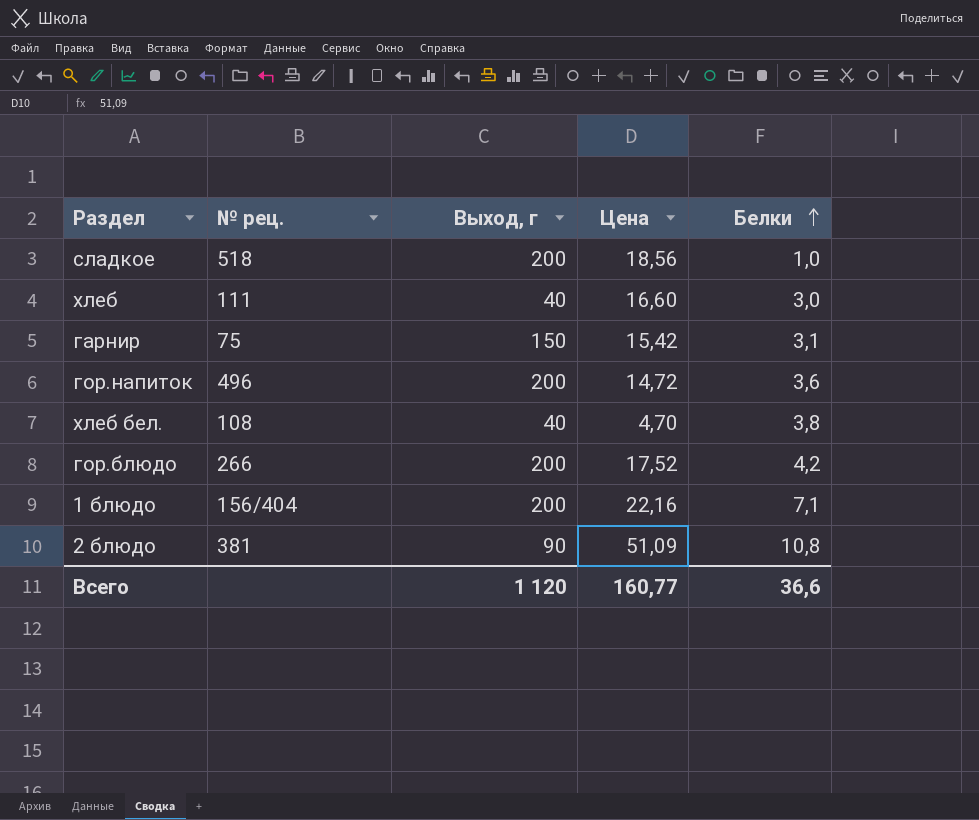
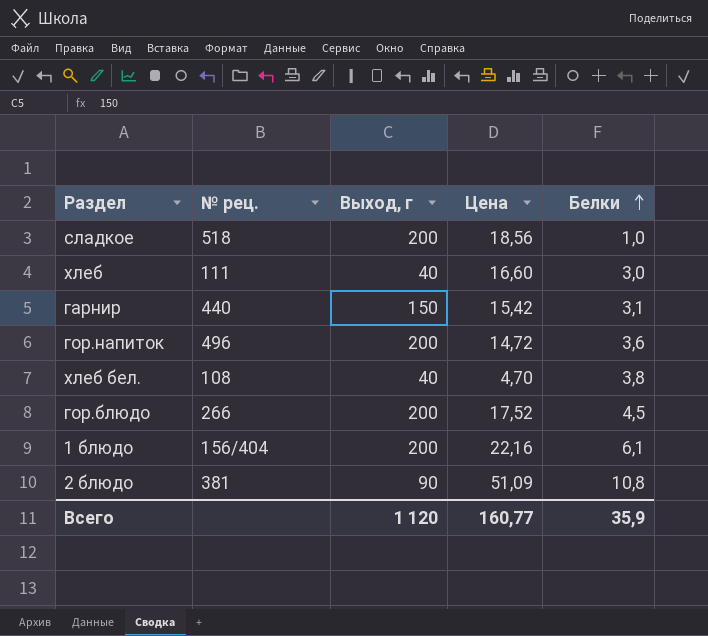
гарнир | № рец.: 75 -> 440
гор.блюдо | Белки: 4,2 -> 4,5
1 блюдо | Белки: 7,1 -> 6,1
Всего | Белки: 36,6 -> 35,9

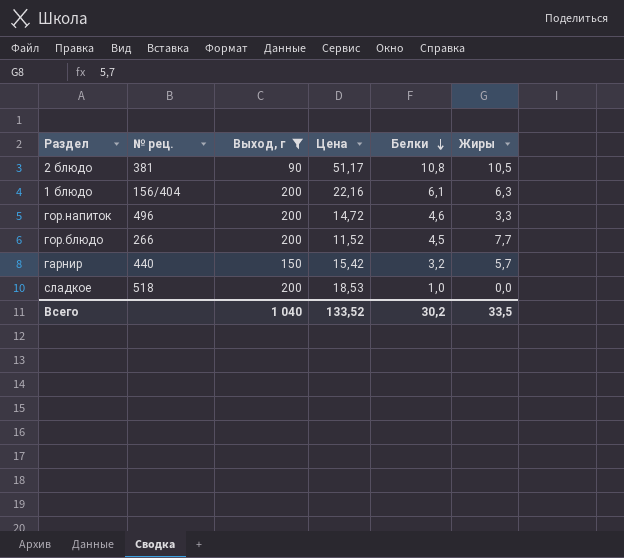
filter: none -> Выход, г != 40
row order: Белки ascending -> Белки descending
column Жиры | position: none -> 6
2 блюдо | Цена: 51,09 -> 51,17
гор.напиток | Белки: 3,6 -> 4,6
гор.блюдо | Цена: 17,52 -> 11,52
гарнир | Белки: 3,1 -> 3,2
сладкое | Цена: 18,56 -> 18,53
Всего | Выход, г: 1 120 -> 1 040
Всего | Цена: 160,77 -> 133,52
Всего | Белки: 35,9 -> 30,2

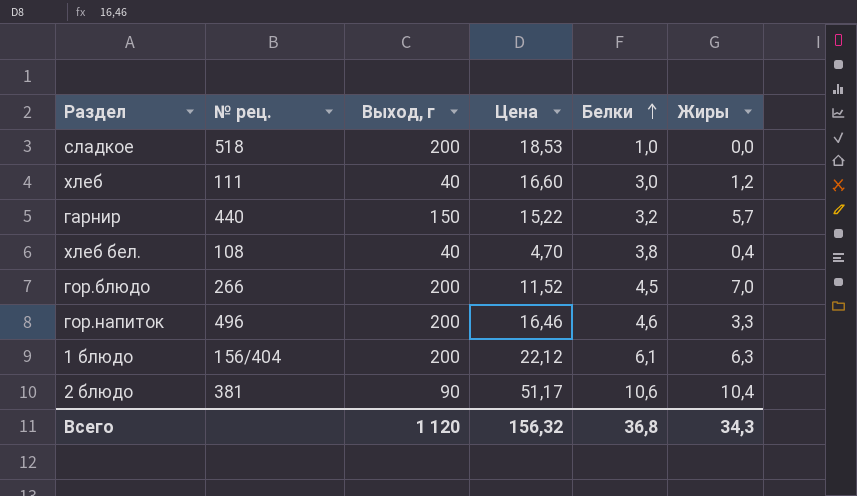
filter: Выход, г != 40 -> none
row order: Белки descending -> Белки ascending
гарнир | Цена: 15,42 -> 15,22
гор.блюдо | Жиры: 7,7 -> 7,0
гор.напиток | Цена: 14,72 -> 16,46
1 блюдо | Цена: 22,16 -> 22,12
2 блюдо | Белки: 10,8 -> 10,6
2 блюдо | Жиры: 10,5 -> 10,4
Всего | Выход, г: 1 040 -> 1 120
Всего | Цена: 133,52 -> 156,32
Всего | Белки: 30,2 -> 36,8
Всего | Жиры: 33,5 -> 34,3

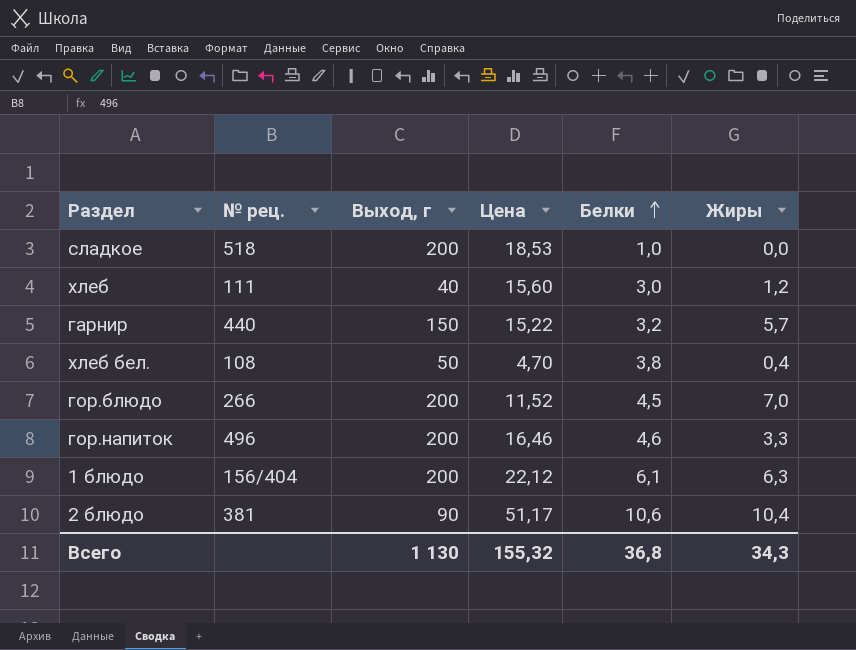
хлеб | Цена: 16,60 -> 15,60
хлеб бел. | Выход, г: 40 -> 50
Всего | Выход, г: 1 120 -> 1 130
Всего | Цена: 156,32 -> 155,32

